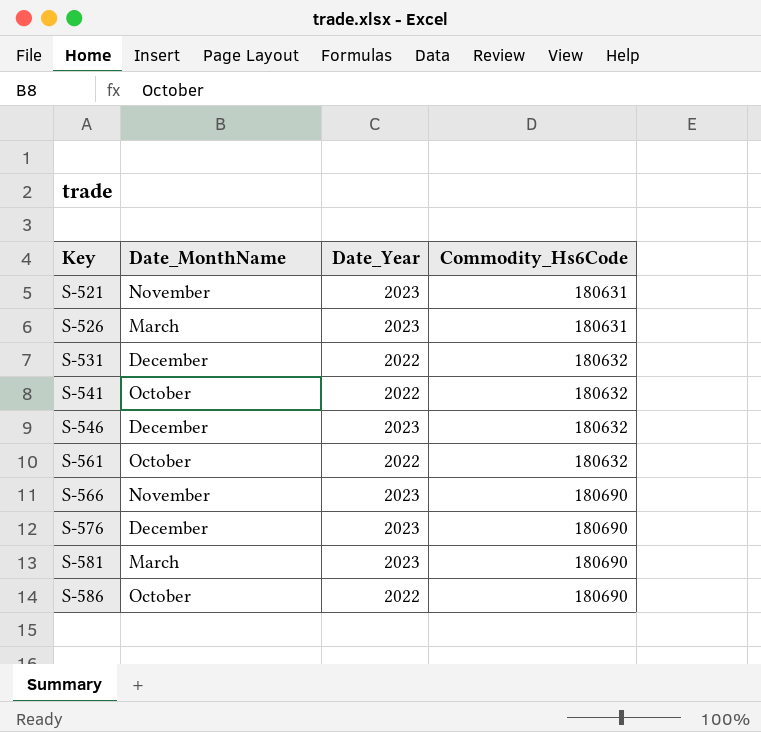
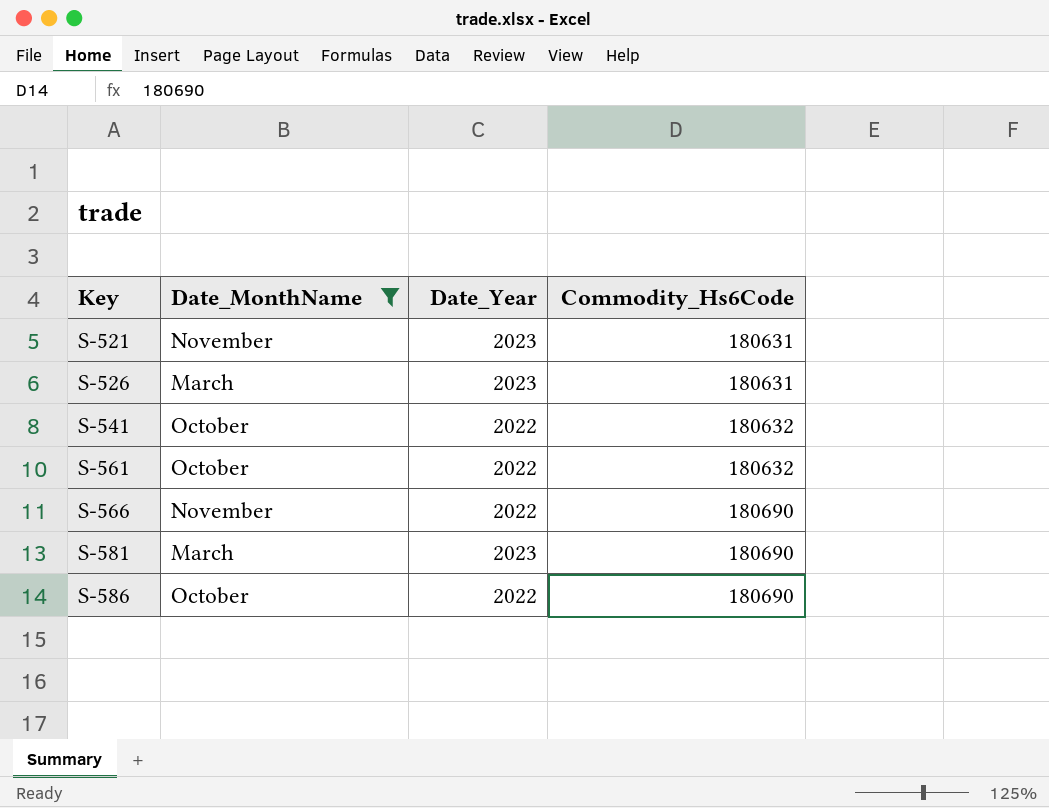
filter: none -> Date_MonthName != December
S-566 | Date_Year: 2023 -> 2022

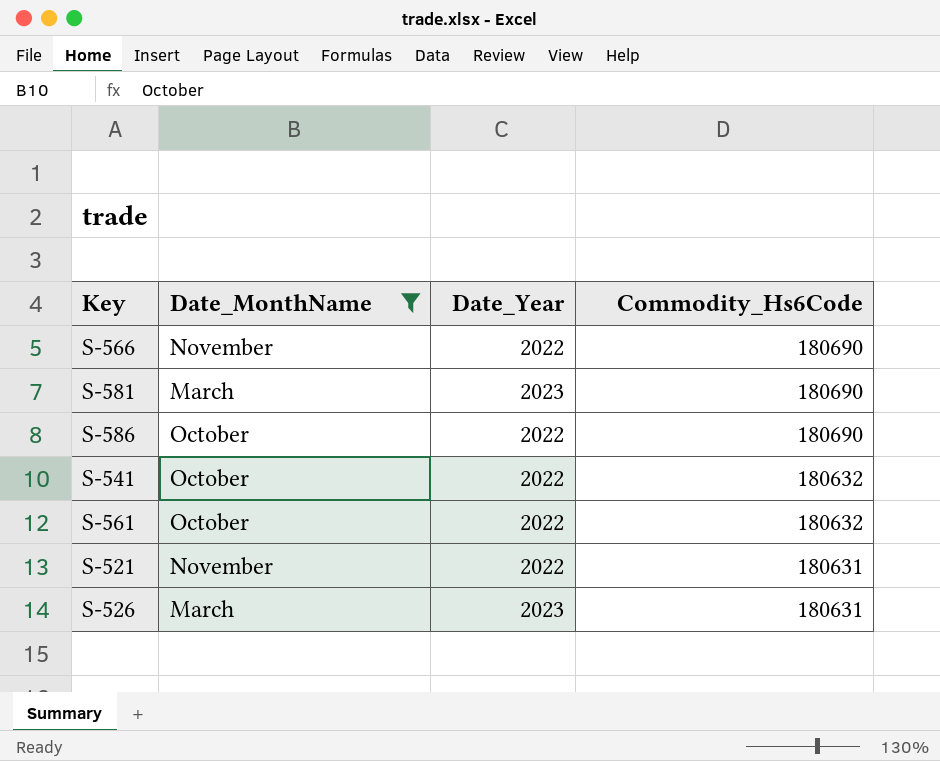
row order: Key ascending -> Commodity_Hs6Code descending
S-521 | Date_Year: 2023 -> 2022

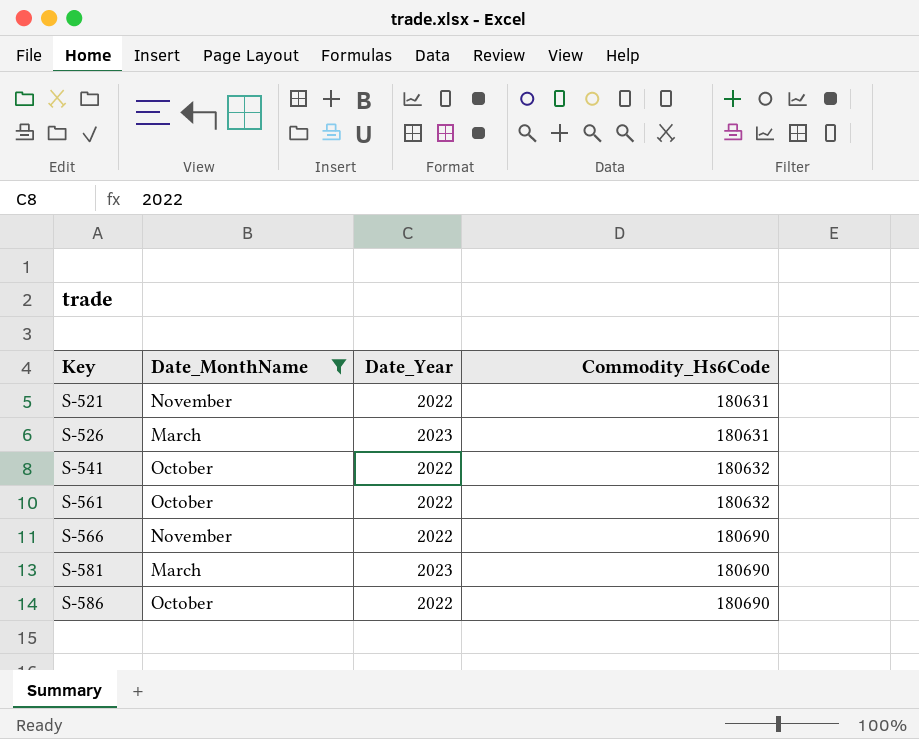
row order: Commodity_Hs6Code descending -> Key ascending

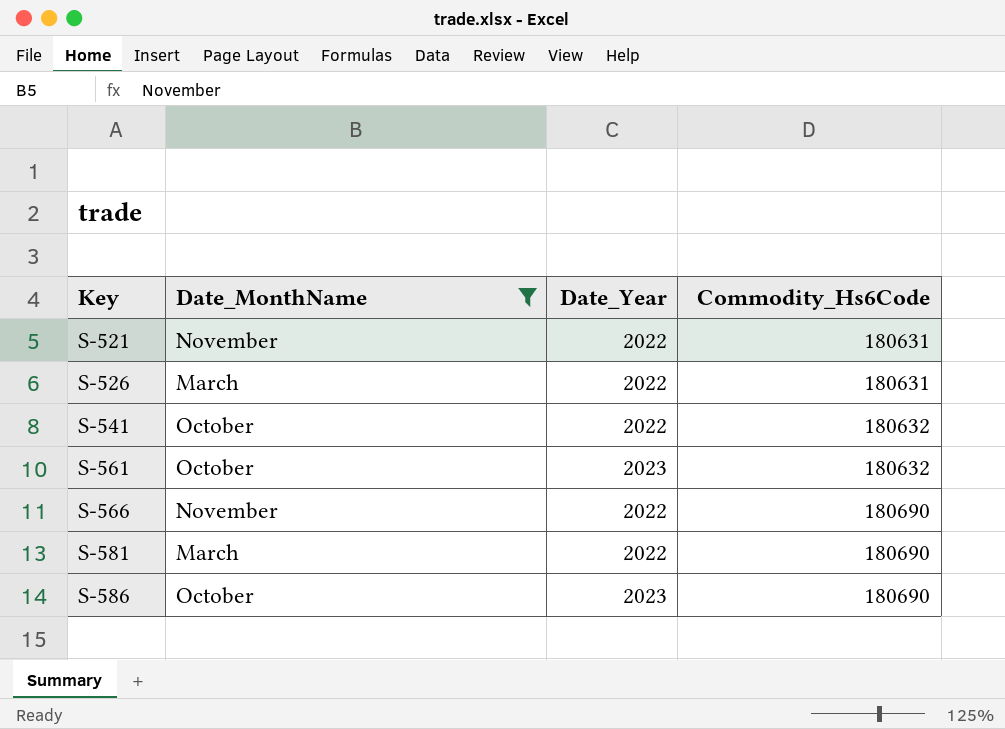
S-526 | Date_Year: 2023 -> 2022
S-561 | Date_Year: 2022 -> 2023
S-581 | Date_Year: 2023 -> 2022
S-586 | Date_Year: 2022 -> 2023

